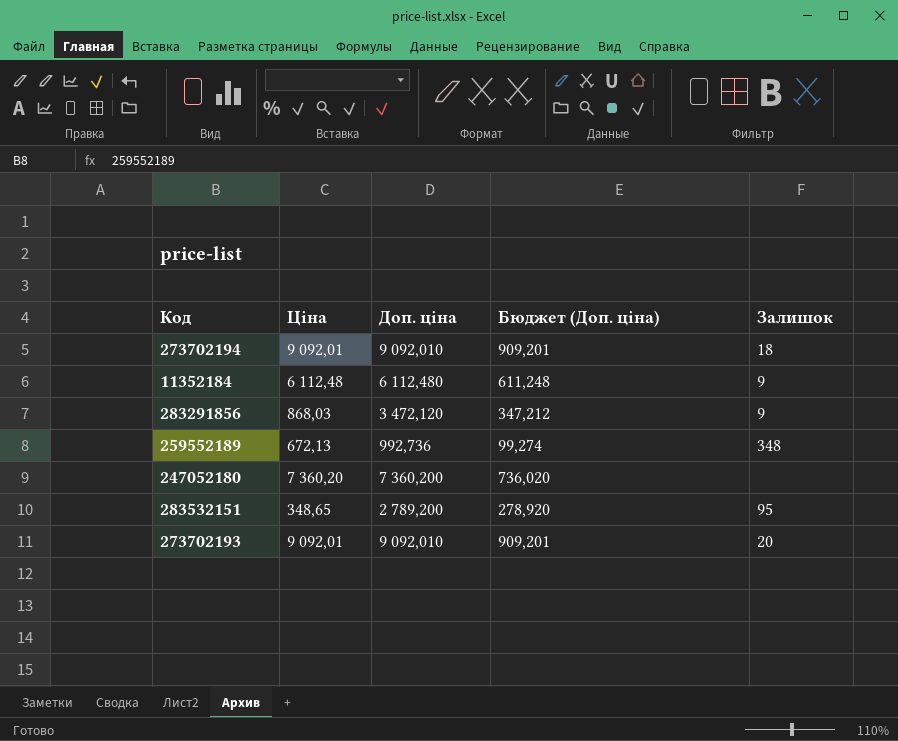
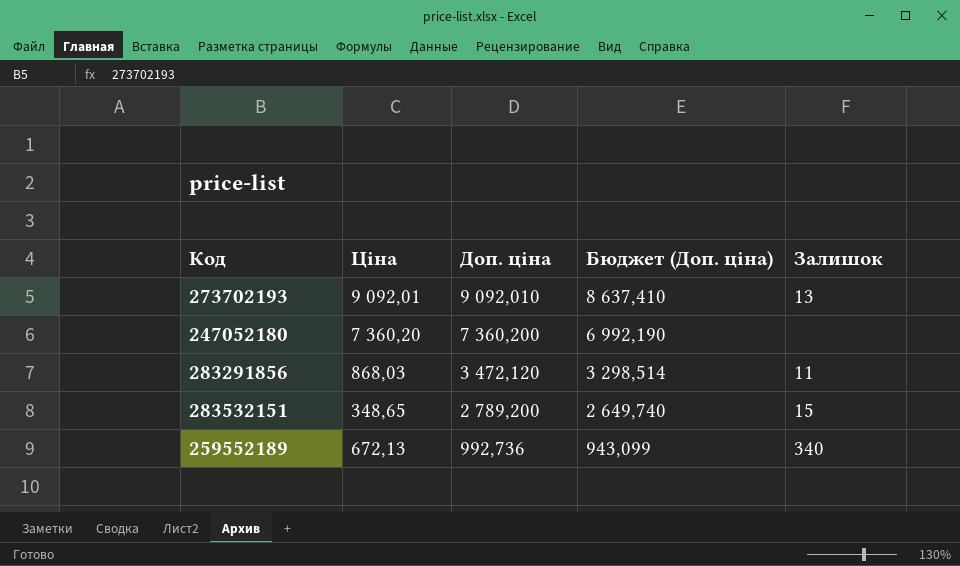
row order: none -> Доп. ціна descending
column Бюджет (Доп. ціна) | formula: [Доп. ціна] * 0,1 -> [Доп. ціна] * 0,95
row 273702194: 9 092,01 | 9 092,010 | 909,201 | 18 -> none
row 11352184: 6 112,48 | 6 112,480 | 611,248 | 9 -> none
273702193 | Залишок: 20 -> 13
283291856 | Залишок: 9 -> 11
283532151 | Залишок: 95 -> 15
259552189 | Залишок: 348 -> 340

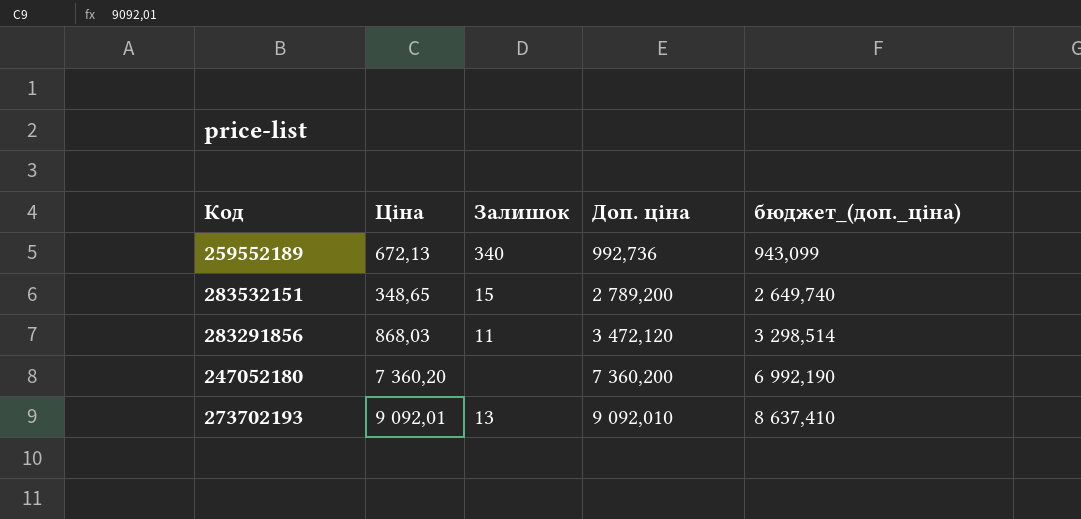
row order: Доп. ціна descending -> Доп. ціна ascending
column Залишок | position: 5 -> 3
column name: Бюджет (Доп. ціна) -> бюджет_(доп._ціна)

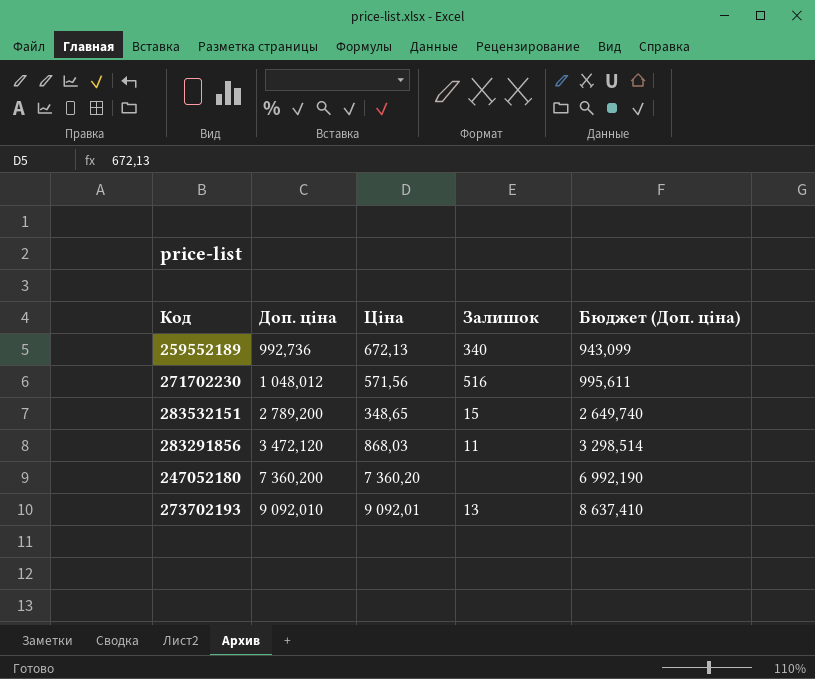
column Доп. ціна | position: 4 -> 2
column name: бюджет_(доп._ціна) -> Бюджет (Доп. ціна)
row 271702230: none -> 1 048,012 | 571,56 | 516 | 995,611

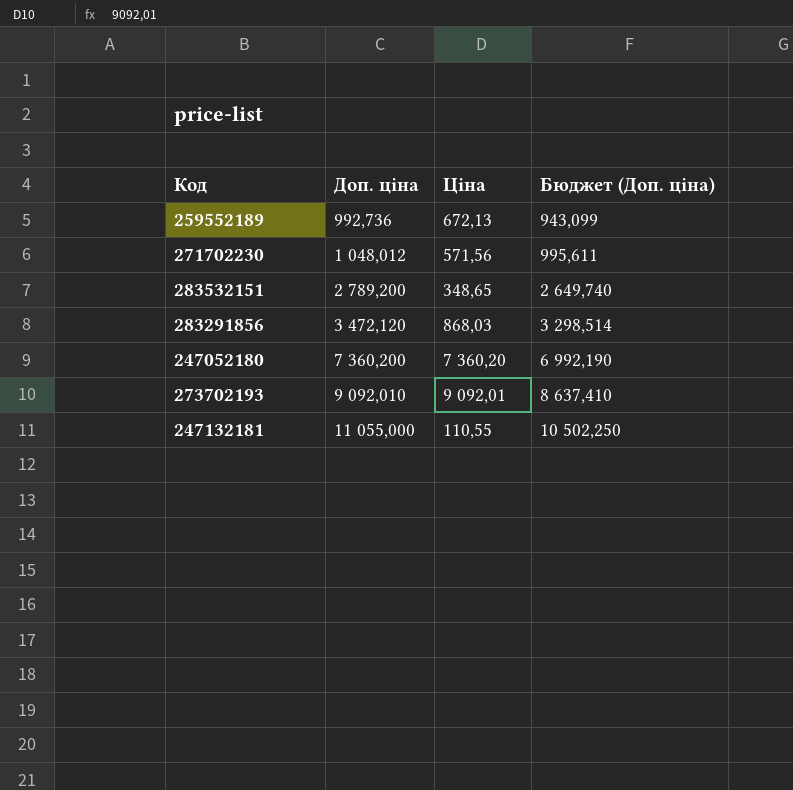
column Залишок | position: 4 -> none
row 247132181: none -> 11 055,000 | 110,55 | 10 502,250

